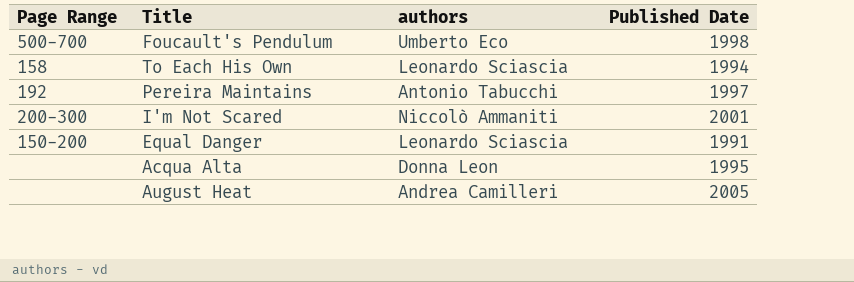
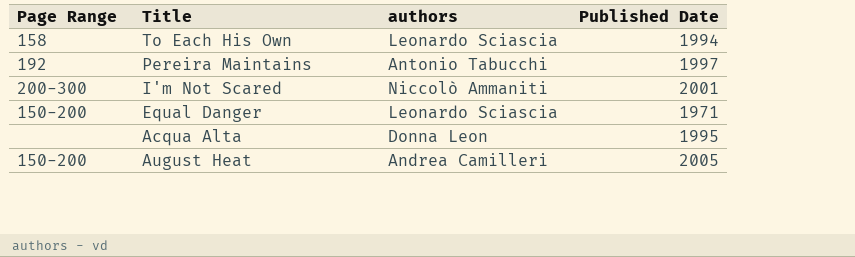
row Foucault's Pendulum: 500-700 | Umberto Eco | 1998 -> none
Equal Danger | Published Date: 1991 -> 1971
August Heat | Page Range: none -> 150-200

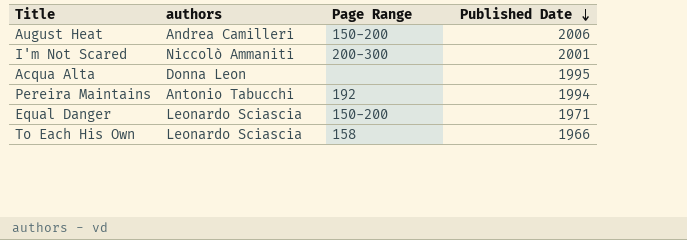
row order: none -> Published Date descending
column Page Range | position: 1 -> 3
August Heat | Published Date: 2005 -> 2006
Pereira Maintains | Published Date: 1997 -> 1994
To Each His Own | Published Date: 1994 -> 1966

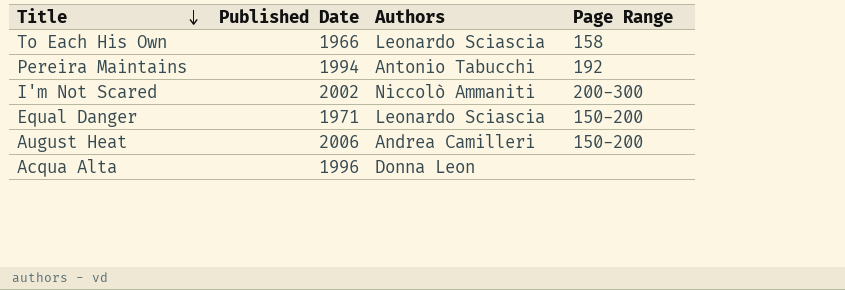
row order: Published Date descending -> Title descending
column Published Date | position: 4 -> 2
column name: authors -> Authors
I'm Not Scared | Published Date: 2001 -> 2002
Acqua Alta | Published Date: 1995 -> 1996

